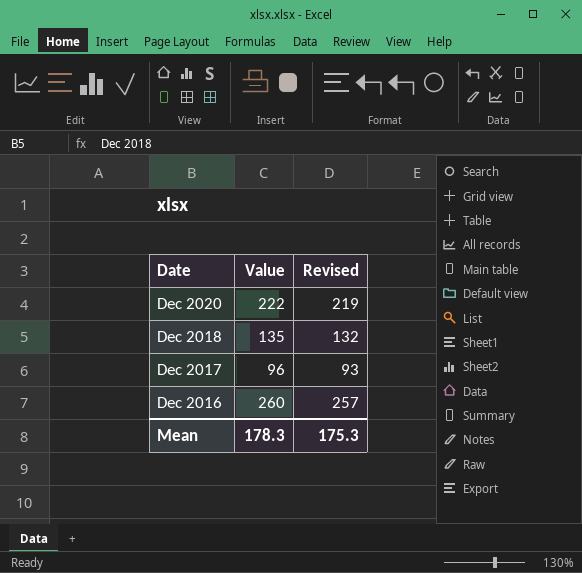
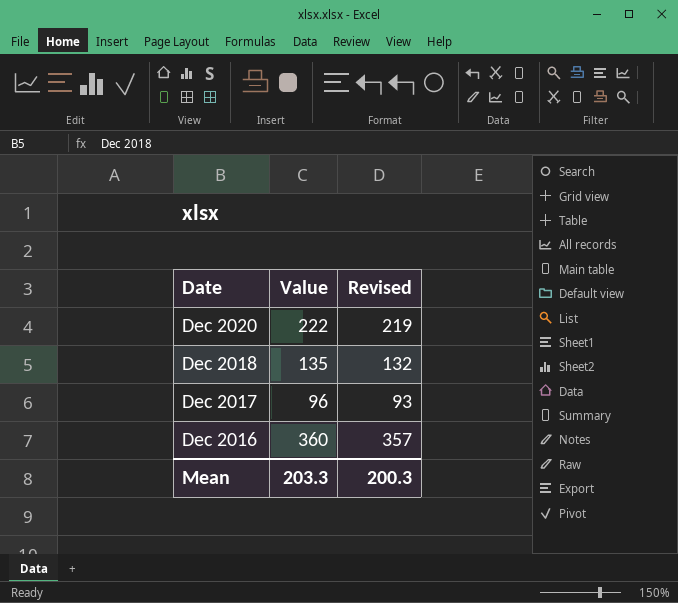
Dec 2016 | Value: 260 -> 360
Dec 2016 | Revised: 257 -> 357
Mean | Value: 178.3 -> 203.3
Mean | Revised: 175.3 -> 200.3

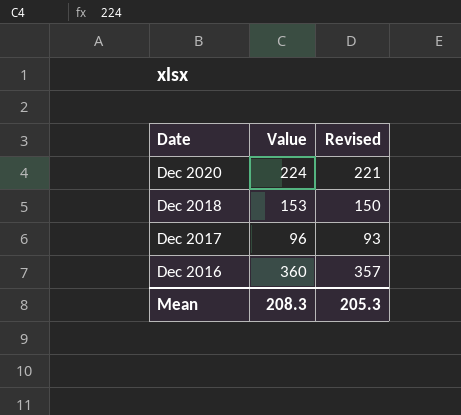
Dec 2020 | Value: 222 -> 224
Dec 2020 | Revised: 219 -> 221
Dec 2018 | Value: 135 -> 153
Dec 2018 | Revised: 132 -> 150
Mean | Value: 203.3 -> 208.3
Mean | Revised: 200.3 -> 205.3

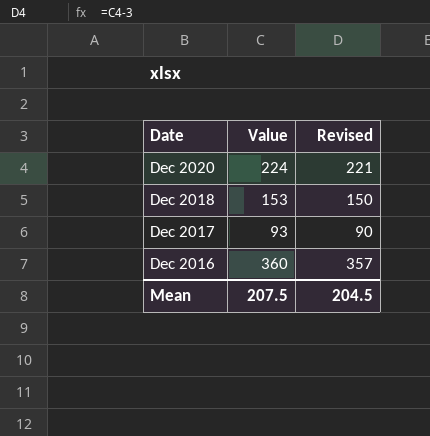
Dec 2017 | Value: 96 -> 93
Dec 2017 | Revised: 93 -> 90
Mean | Value: 208.3 -> 207.5
Mean | Revised: 205.3 -> 204.5

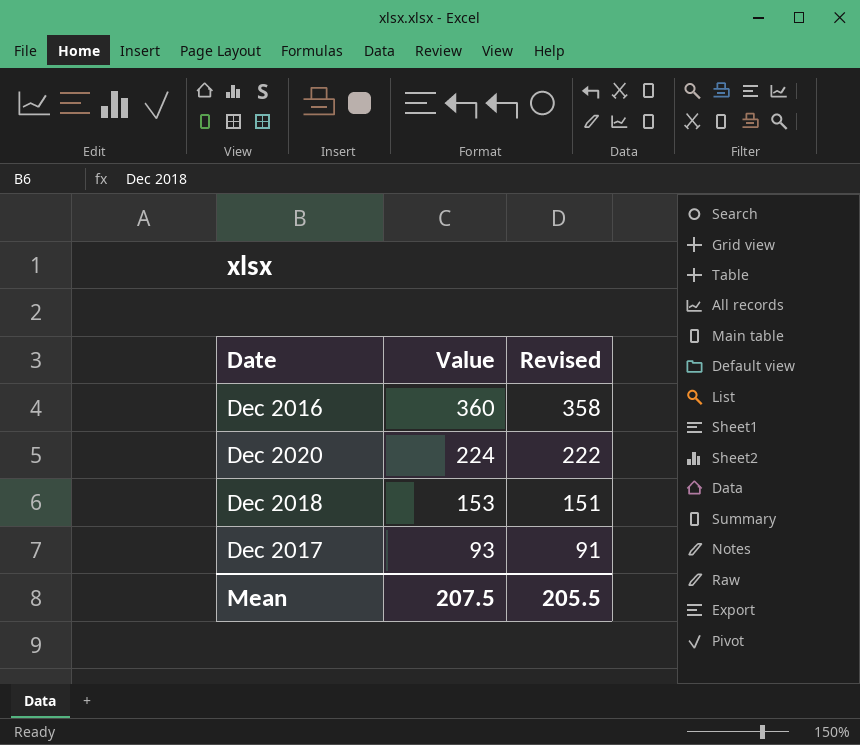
row order: Date descending -> Value descending
column Revised | formula: [Value] - 3 -> [Value] - 2
Mean | Revised: 204.5 -> 205.5

